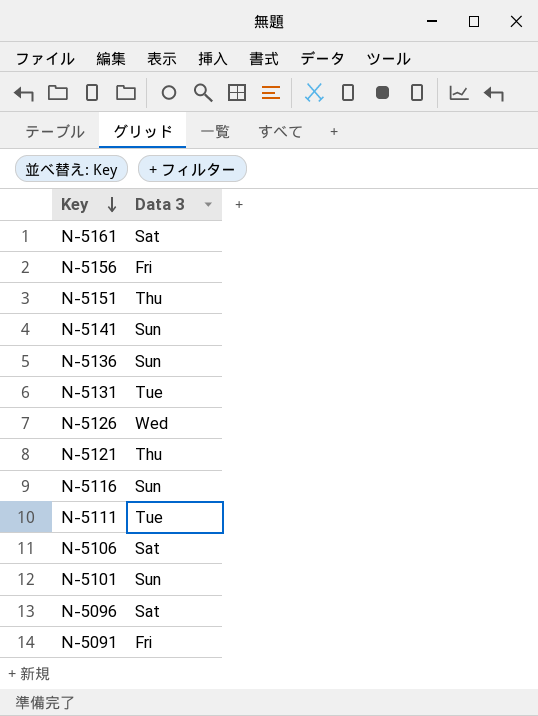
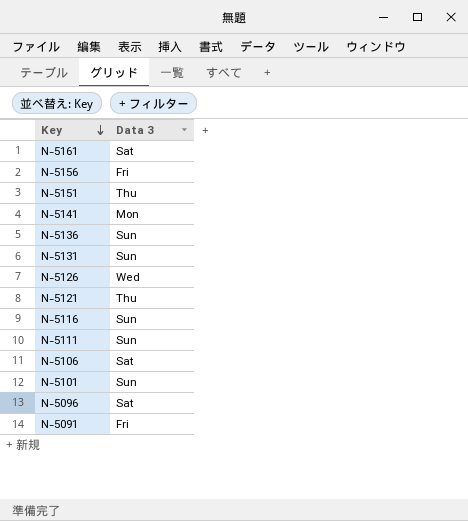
N-5141 | Data 3: Sun -> Mon
N-5131 | Data 3: Tue -> Sun
N-5111 | Data 3: Tue -> Sun

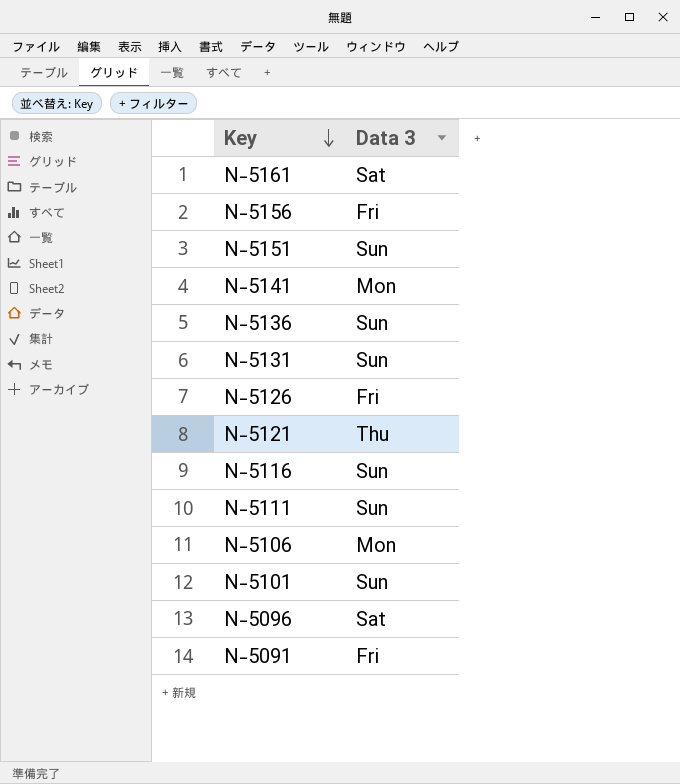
N-5151 | Data 3: Thu -> Sun
N-5126 | Data 3: Wed -> Fri
N-5106 | Data 3: Sat -> Mon

